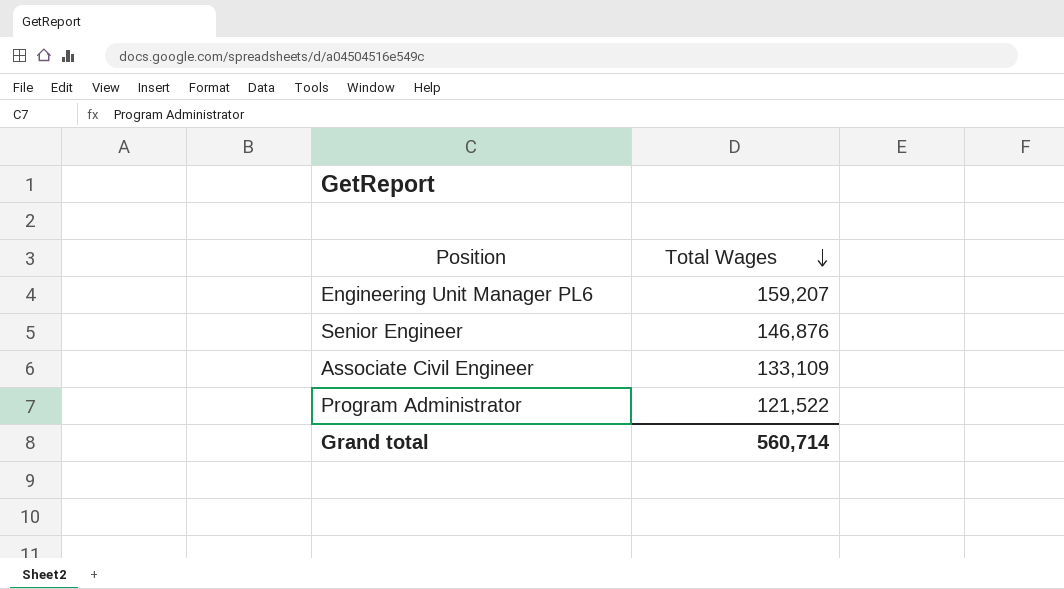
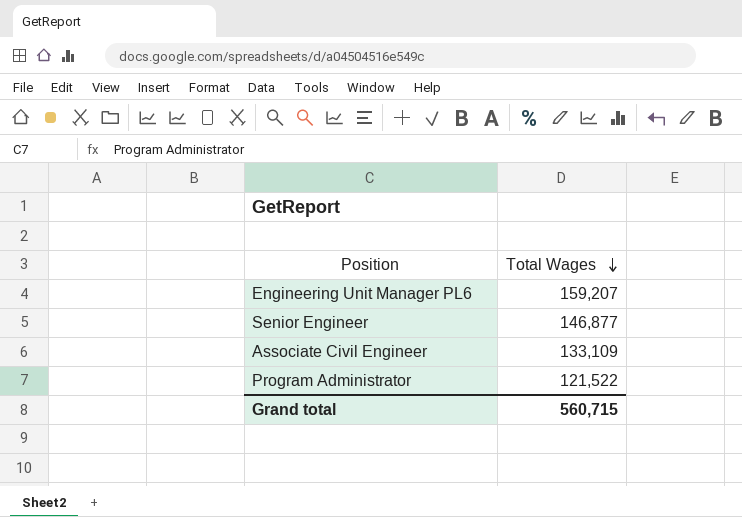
Senior Engineer | Total Wages: 146,876 -> 146,877
Grand total | Total Wages: 560,714 -> 560,715

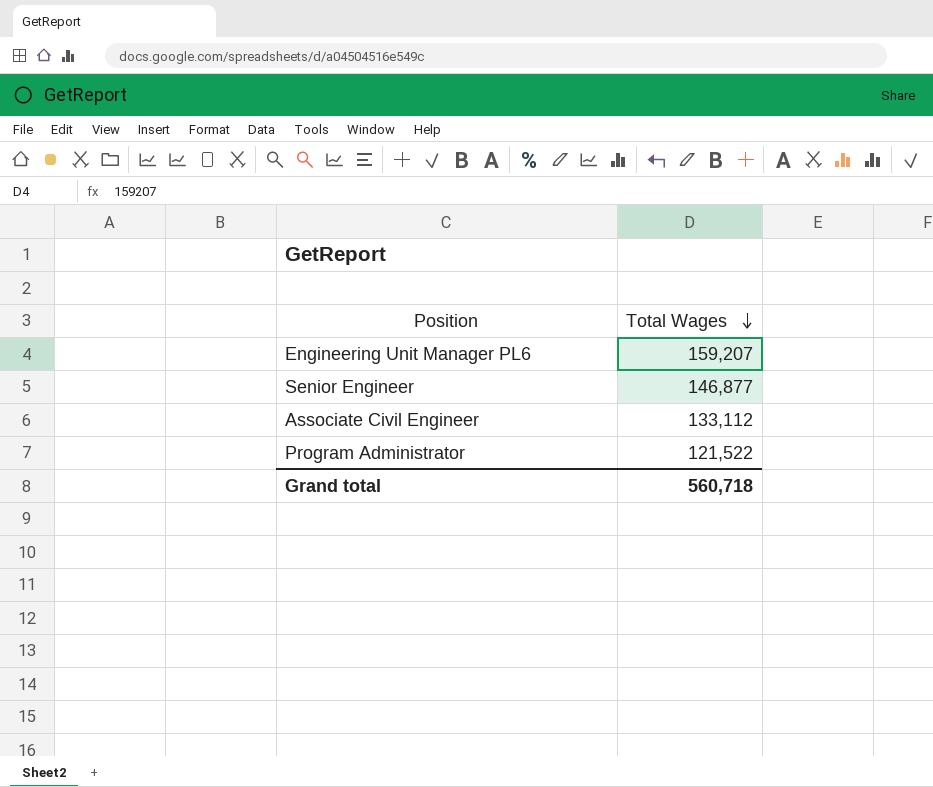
Associate Civil Engineer | Total Wages: 133,109 -> 133,112
Grand total | Total Wages: 560,715 -> 560,718

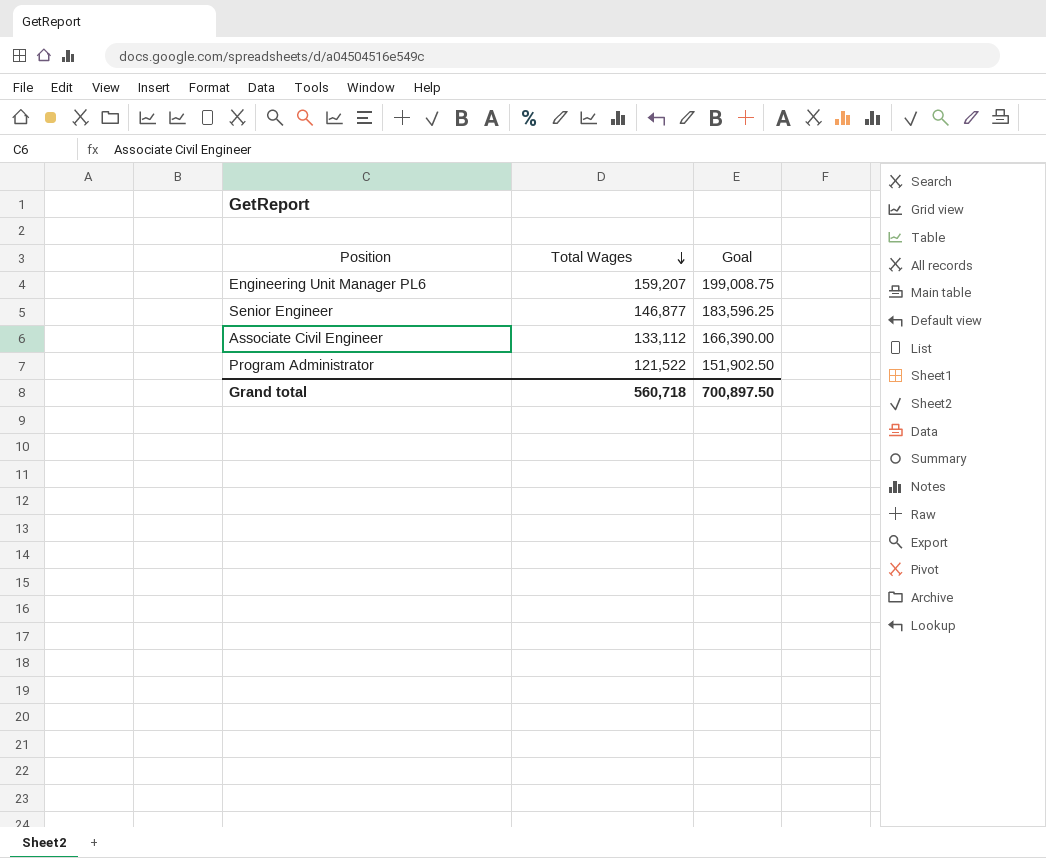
column Goal | formula: none -> [Total Wages] * 1.25

